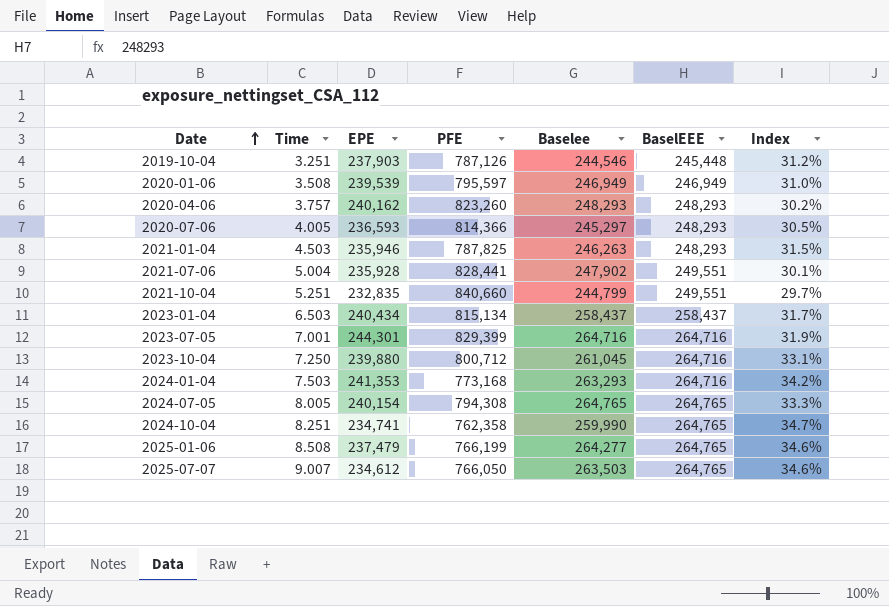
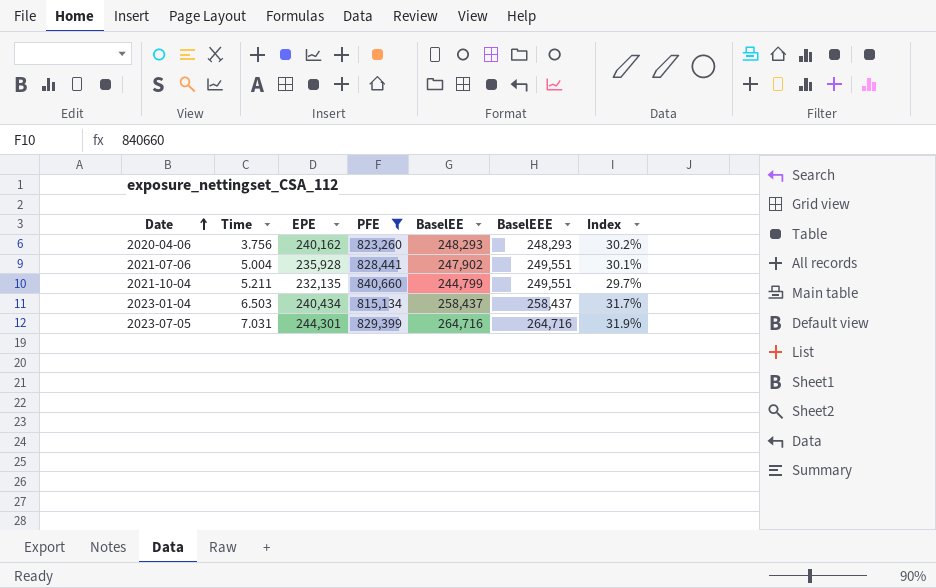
filter: none -> PFE >= 815,134
column name: Baselee -> BaselEE
2020-04-06 | Time: 3.757 -> 3.756
2021-10-04 | Time: 5.251 -> 5.211
2021-10-04 | EPE: 232,835 -> 232,135
2023-07-05 | Time: 7.001 -> 7.031

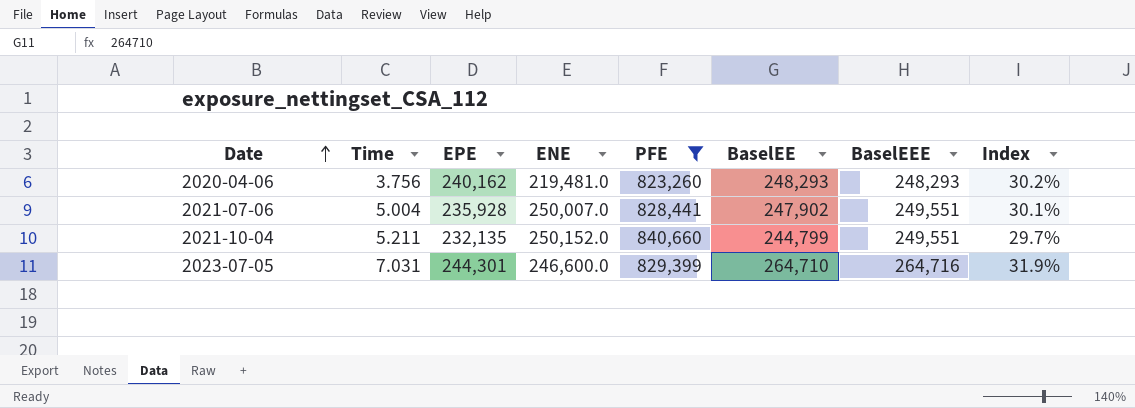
column ENE | position: none -> 4
row 2023-01-04: 6.503 | 240,434 | 815,134 | 258,437 | 258,437 | 31.7% -> none
2023-07-05 | BaselEE: 264,716 -> 264,710

